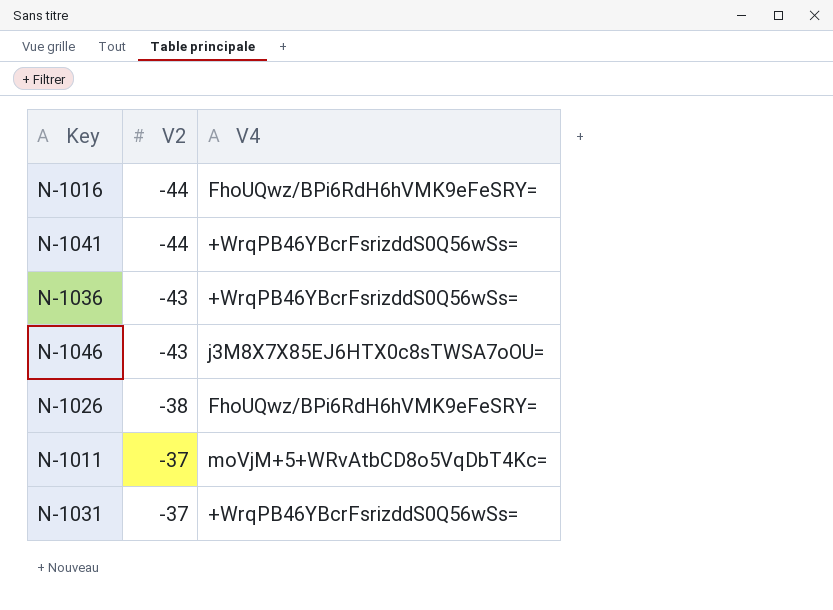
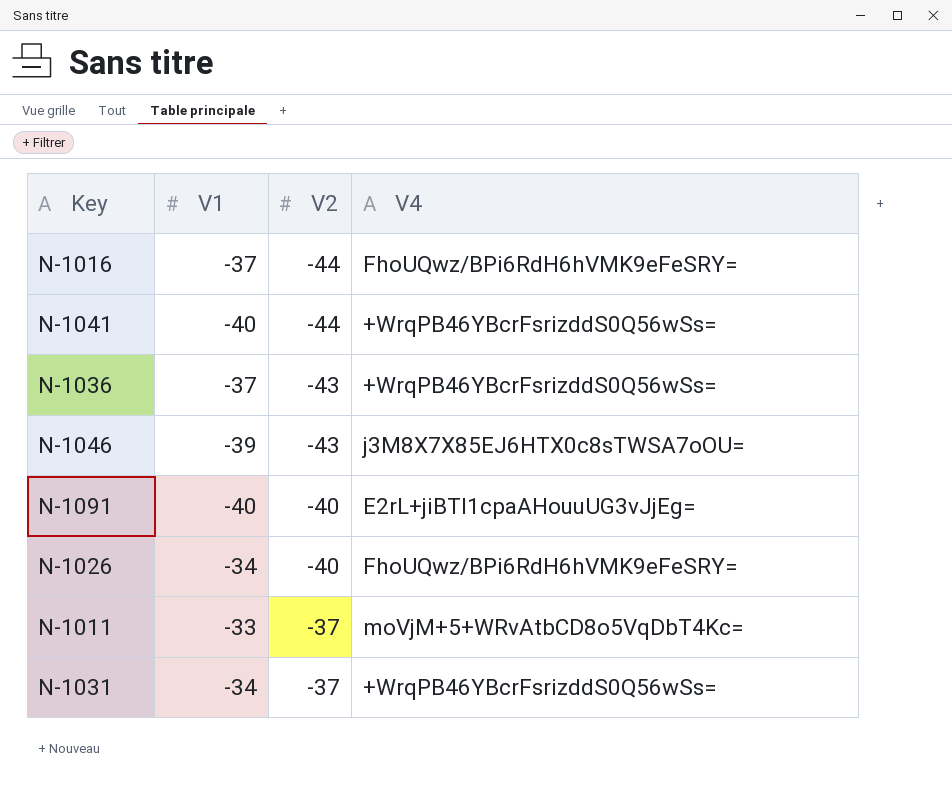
column V1 | position: none -> 2
row N-1091: none -> -40 | -40 | E2rL+jiBTl1cpaAHouuUG3vJjEg=
N-1026 | V2: -38 -> -40

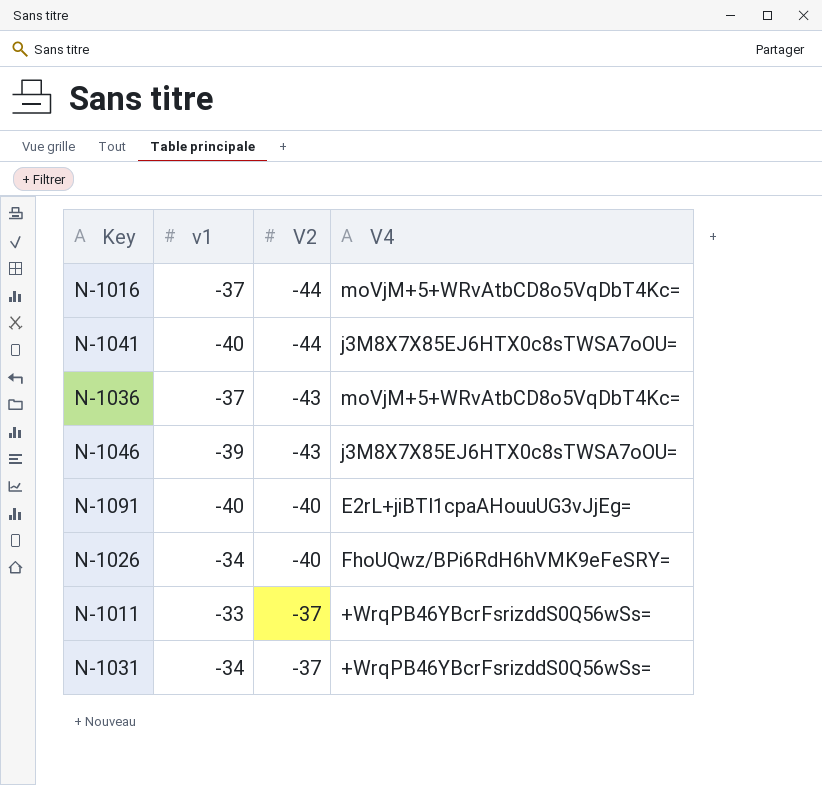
column name: V1 -> v1
N-1016 | V4: FhoUQwz/BPi6RdH6hVMK9eFeSRY= -> moVjM+5+WRvAtbCD8o5VqDbT4Kc=
N-1041 | V4: +WrqPB46YBcrFsrizddS0Q56wSs= -> j3M8X7X85EJ6HTX0c8sTWSA7oOU=
N-1036 | V4: +WrqPB46YBcrFsrizddS0Q56wSs= -> moVjM+5+WRvAtbCD8o5VqDbT4Kc=
N-1011 | V4: moVjM+5+WRvAtbCD8o5VqDbT4Kc= -> +WrqPB46YBcrFsrizddS0Q56wSs=

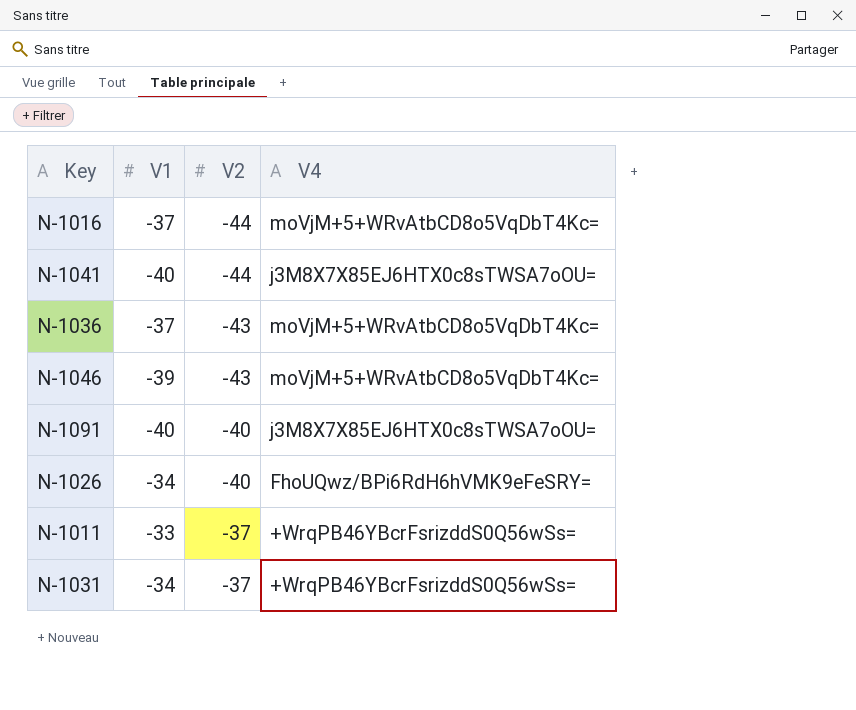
column name: v1 -> V1
N-1046 | V4: j3M8X7X85EJ6HTX0c8sTWSA7oOU= -> moVjM+5+WRvAtbCD8o5VqDbT4Kc=
N-1091 | V4: E2rL+jiBTl1cpaAHouuUG3vJjEg= -> j3M8X7X85EJ6HTX0c8sTWSA7oOU=

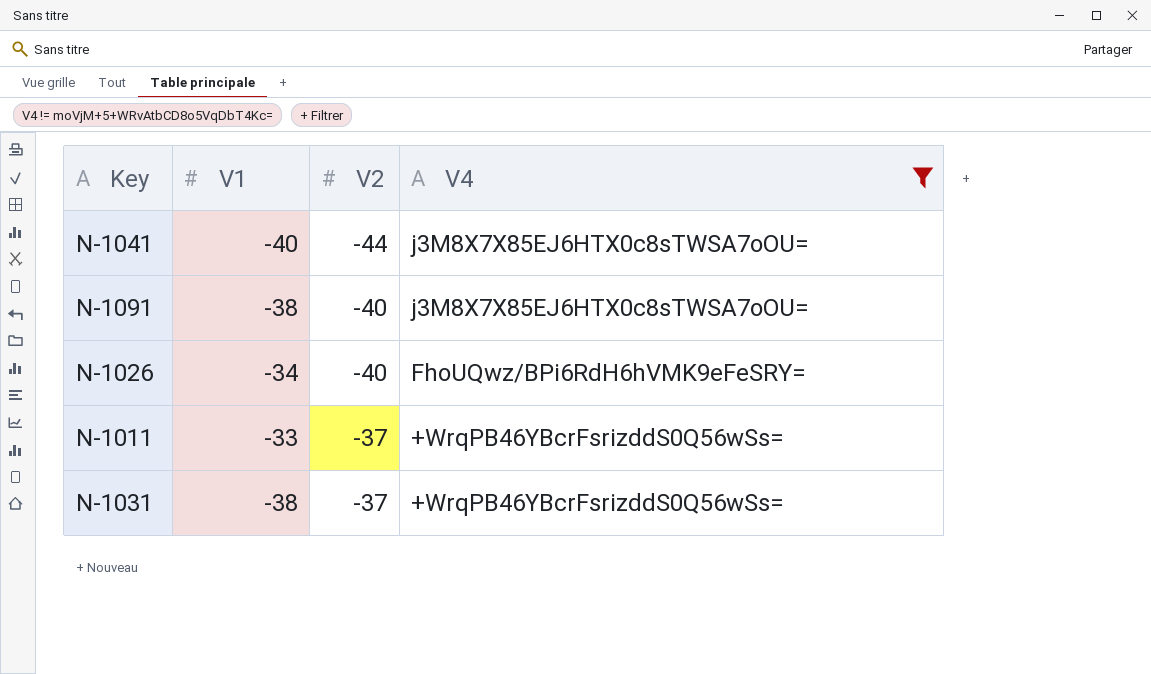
filter: none -> V4 != moVjM+5+WRvAtbCD8o5VqDbT4Kc=
N-1091 | V1: -40 -> -38
N-1031 | V1: -34 -> -38

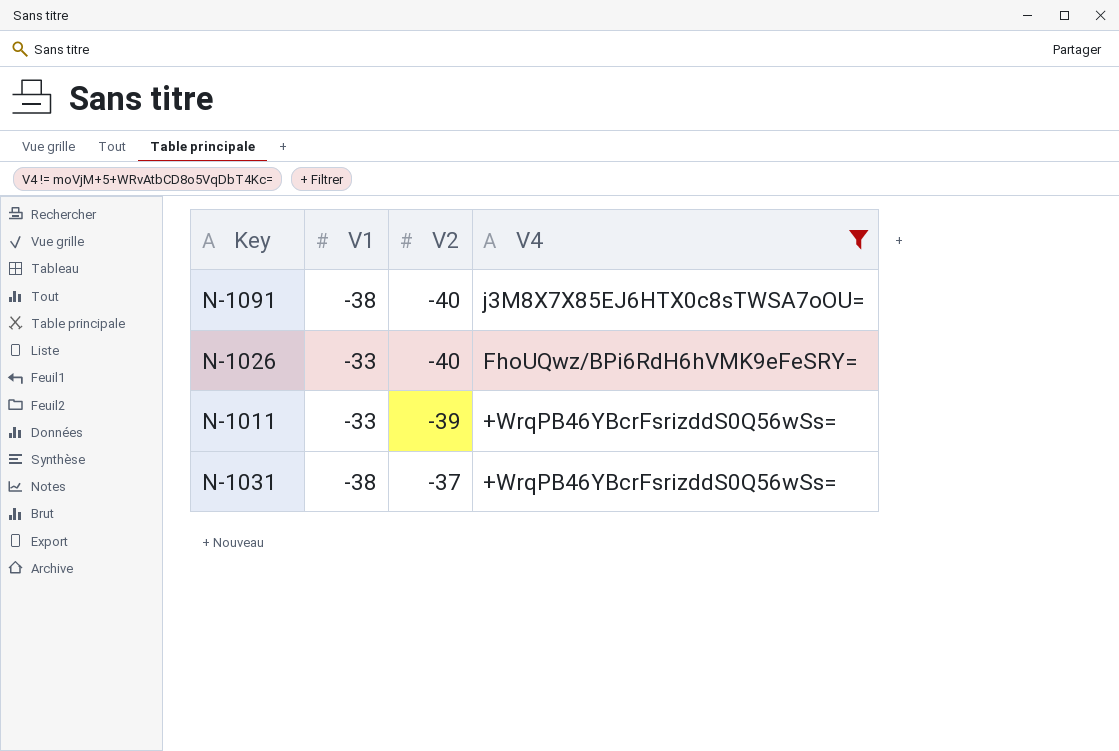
row N-1041: -40 | -44 | j3M8X7X85EJ6HTX0c8sTWSA7oOU= -> none
N-1026 | V1: -34 -> -33
N-1011 | V2: -37 -> -39

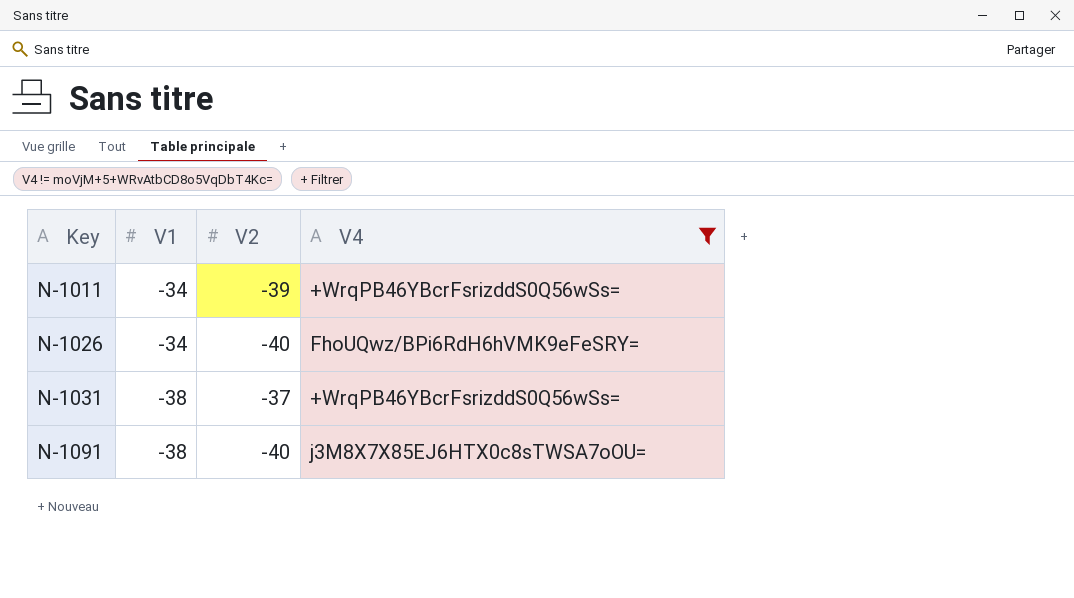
row order: V2 ascending -> Key ascending
N-1011 | V1: -33 -> -34
N-1026 | V1: -33 -> -34

